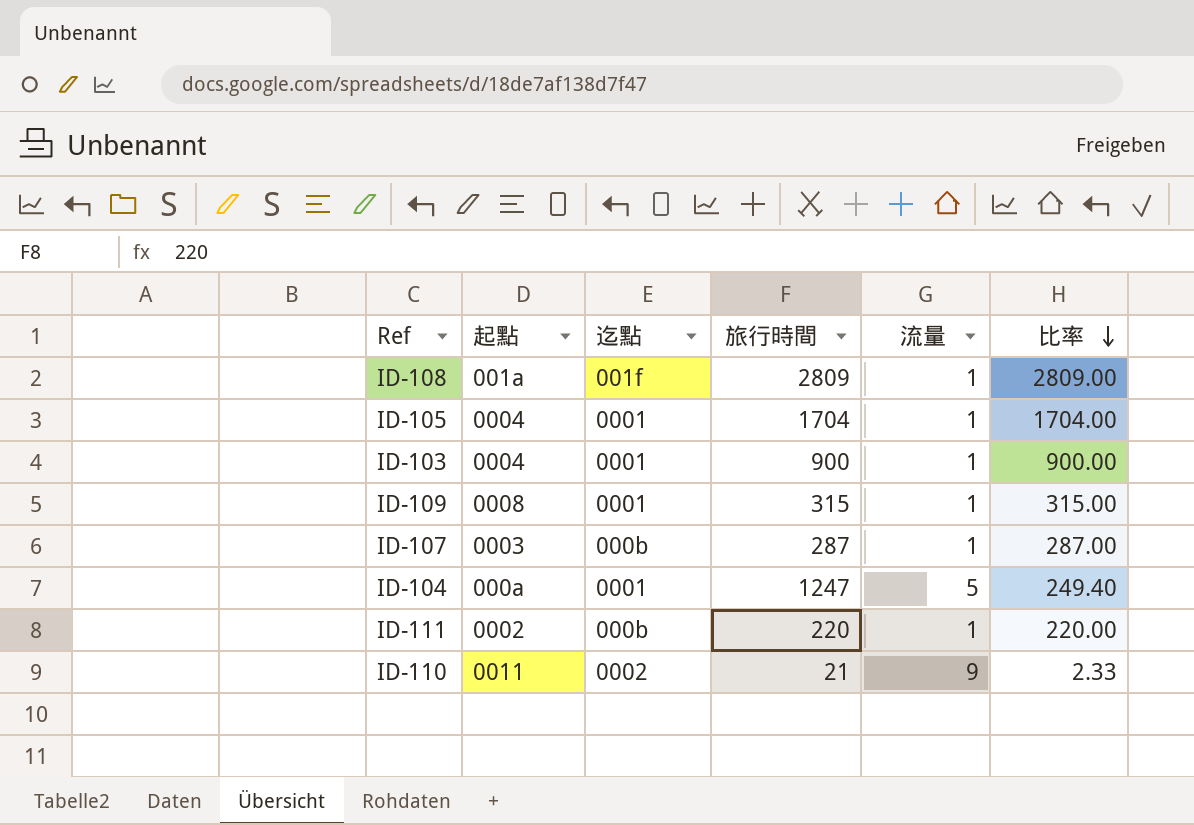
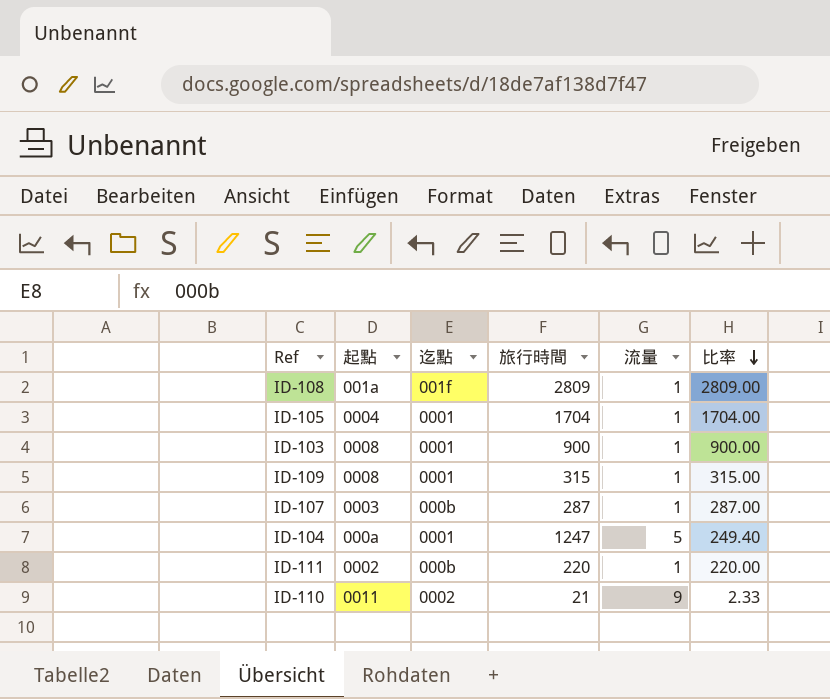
ID-103 | 起點: 0004 -> 0008

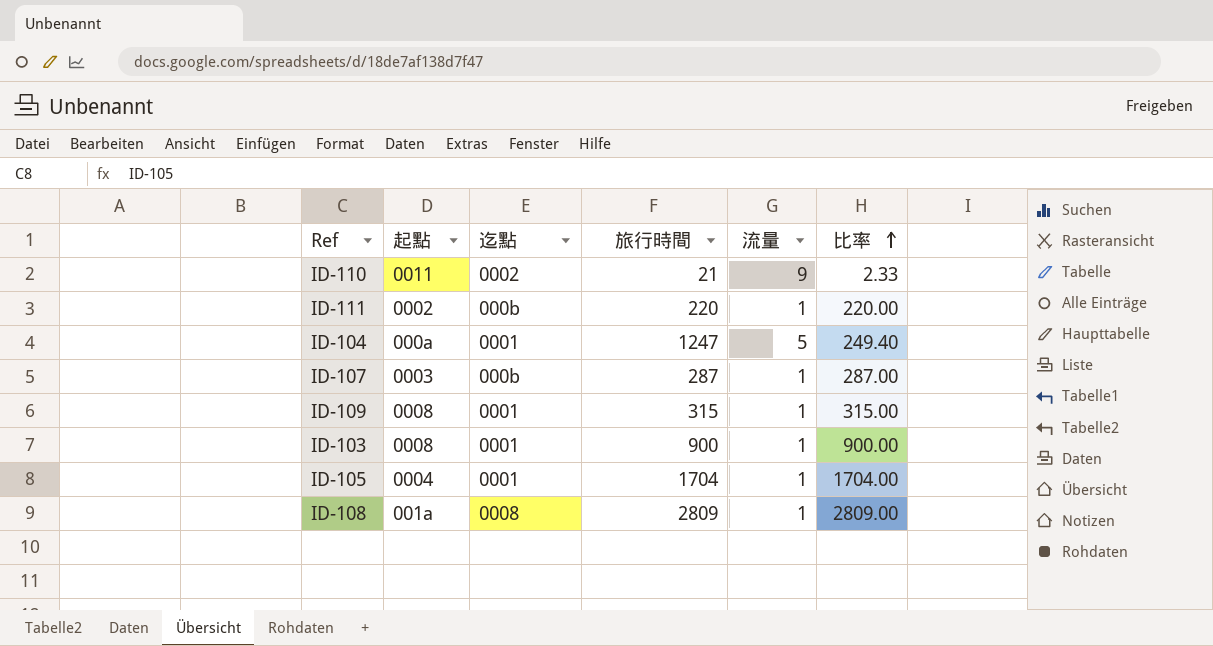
row order: 比率 descending -> 比率 ascending
ID-108 | 迄點: 001f -> 0008

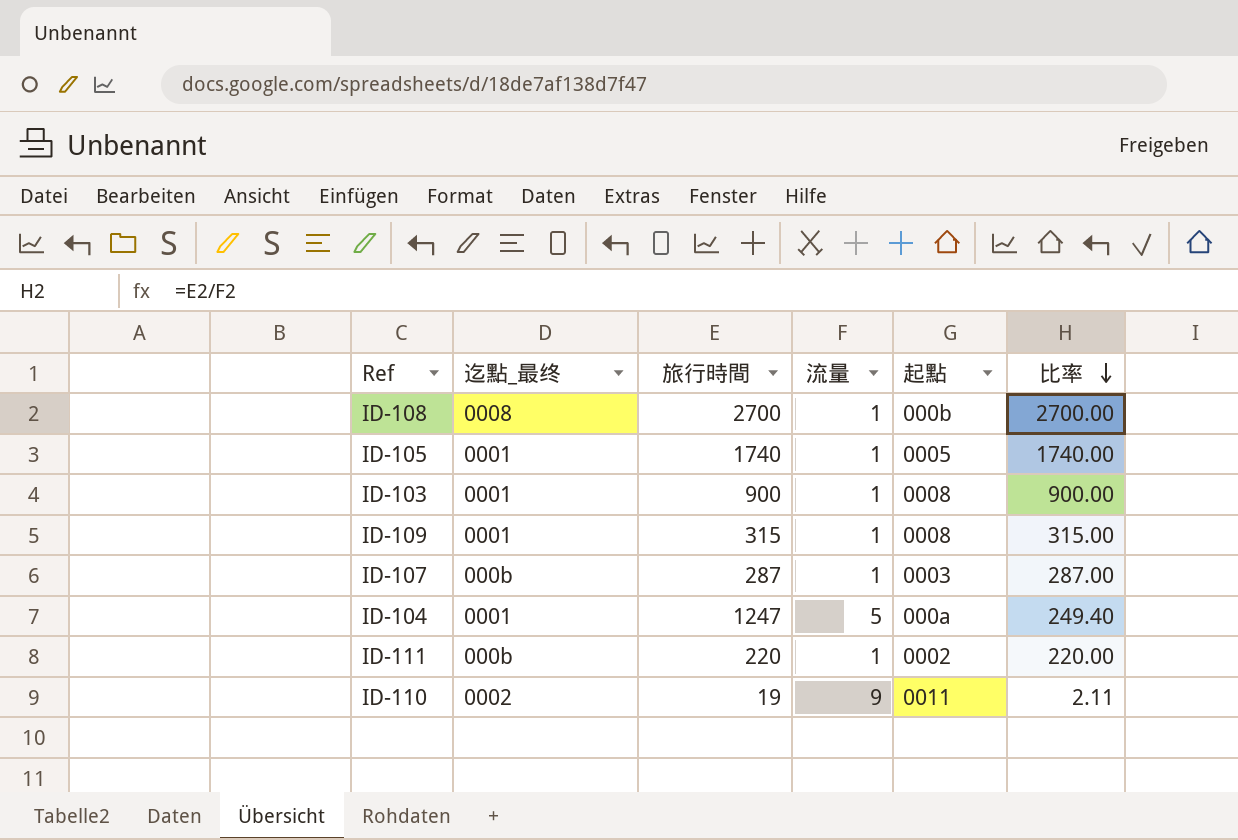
row order: 比率 ascending -> 比率 descending
column name: 迄點 -> 迄點_最终
column 起點 | position: 2 -> 5
ID-108 | 旅行時間: 2809 -> 2700
ID-108 | 起點: 001a -> 000b
ID-108 | 比率: 2809.00 -> 2700.00
ID-105 | 旅行時間: 1704 -> 1740
ID-105 | 起點: 0004 -> 0005
ID-105 | 比率: 1704.00 -> 1740.00
ID-110 | 旅行時間: 21 -> 19
ID-110 | 比率: 2.33 -> 2.11

